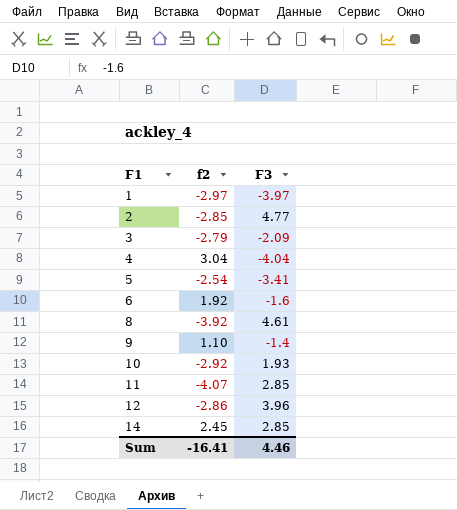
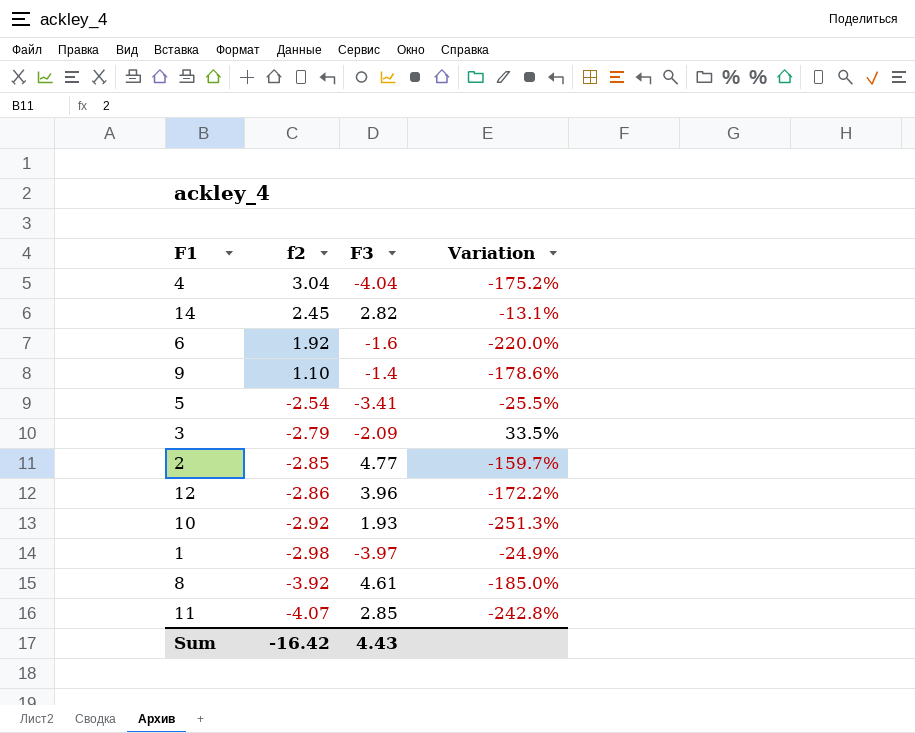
row order: F1 ascending -> f2 descending
column Variation | formula: none -> ([f2] - [F3]) / [F3]
14 | F3: 2.85 -> 2.82
1 | f2: -2.97 -> -2.98
Sum | f2: -16.41 -> -16.42
Sum | F3: 4.46 -> 4.43

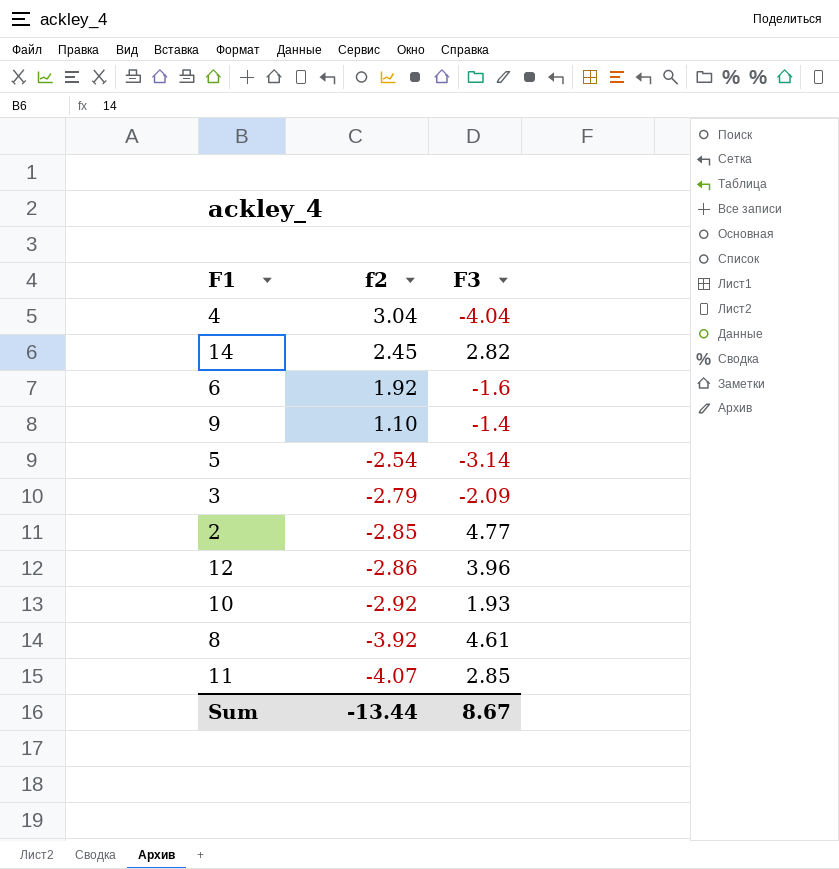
column Variation | formula: ([f2] - [F3]) / [F3] -> none
row 1: -2.98 | -3.97 | -24.9% -> none
5 | F3: -3.41 -> -3.14
Sum | f2: -16.42 -> -13.44
Sum | F3: 4.43 -> 8.67

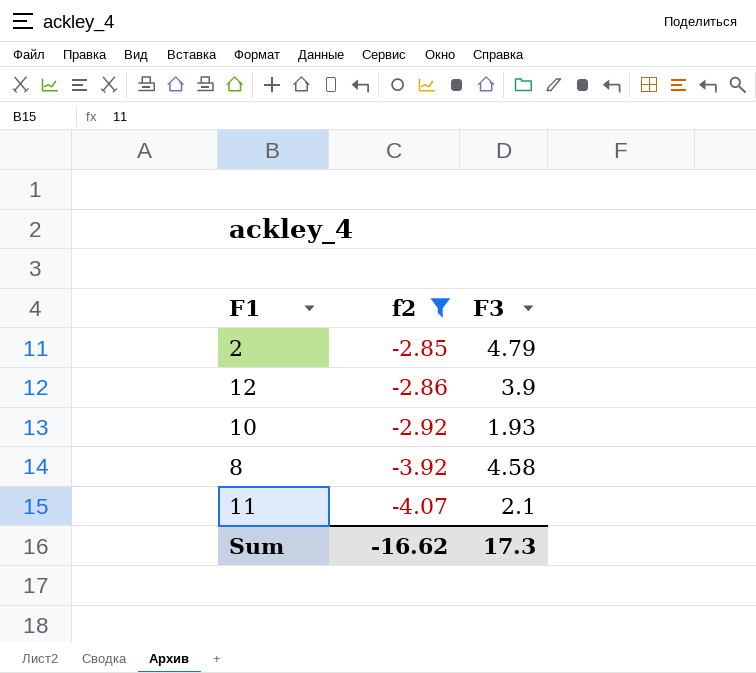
filter: none -> f2 <= -2.85
2 | F3: 4.77 -> 4.79
12 | F3: 3.96 -> 3.9
8 | F3: 4.61 -> 4.58
11 | F3: 2.85 -> 2.1
Sum | f2: -13.44 -> -16.62
Sum | F3: 8.67 -> 17.3

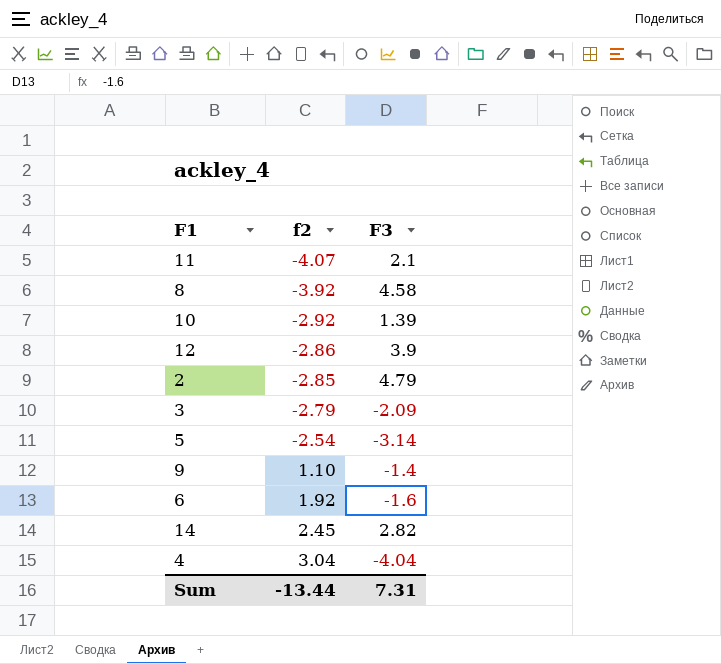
filter: f2 <= -2.85 -> none
row order: f2 descending -> f2 ascending
10 | F3: 1.93 -> 1.39
Sum | f2: -16.62 -> -13.44
Sum | F3: 17.3 -> 7.31

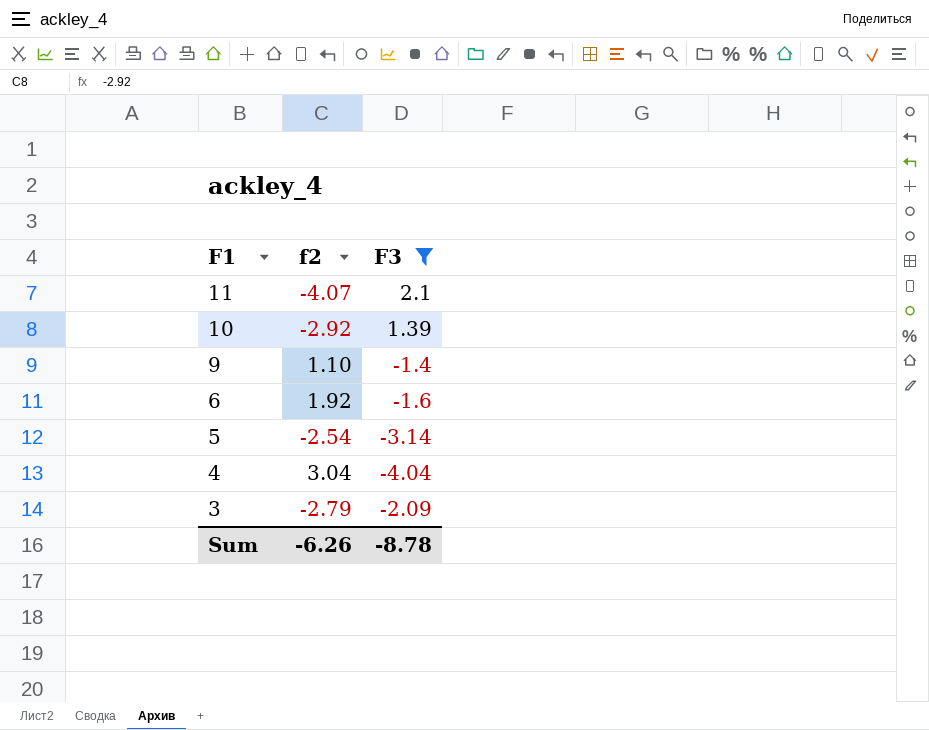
filter: none -> F3 <= 2.1
row order: f2 ascending -> F1 descending
Sum | f2: -13.44 -> -6.26
Sum | F3: 7.31 -> -8.78

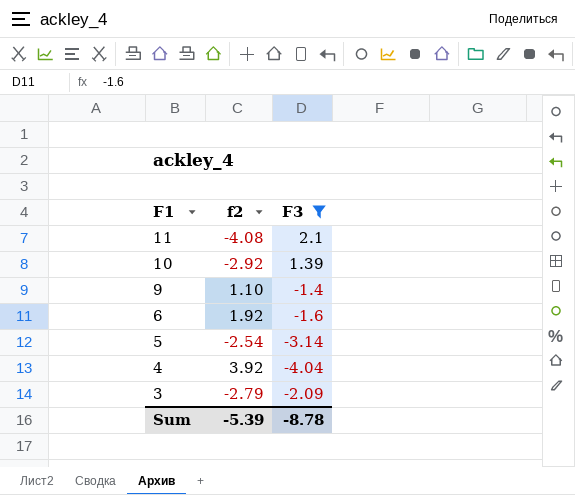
11 | f2: -4.07 -> -4.08
4 | f2: 3.04 -> 3.92
Sum | f2: -6.26 -> -5.39

